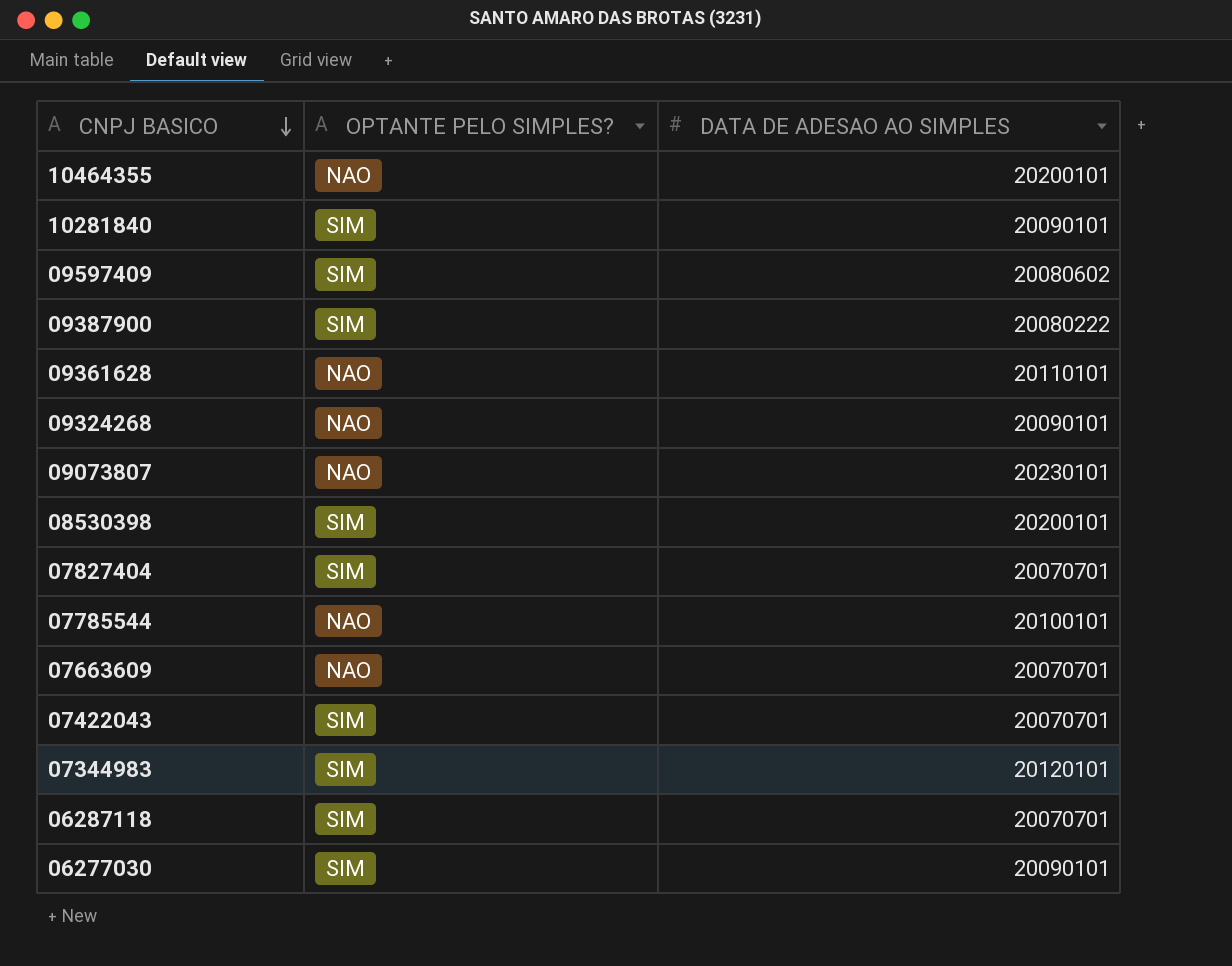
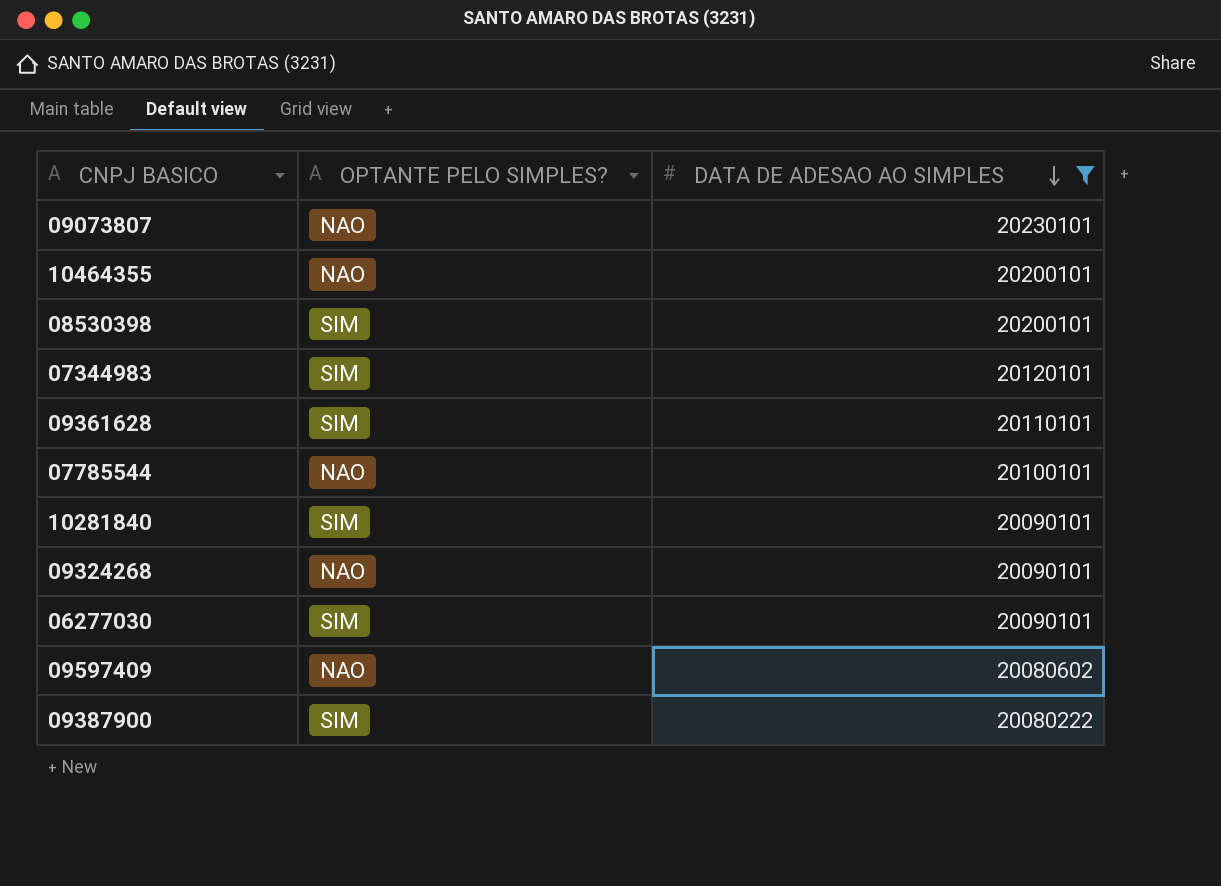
filter: none -> DATA DE ADESAO AO SIMPLES != 20070701
row order: CNPJ BASICO descending -> DATA DE ADESAO AO SIMPLES descending
09361628 | OPTANTE PELO SIMPLES?: NAO -> SIM
09597409 | OPTANTE PELO SIMPLES?: SIM -> NAO

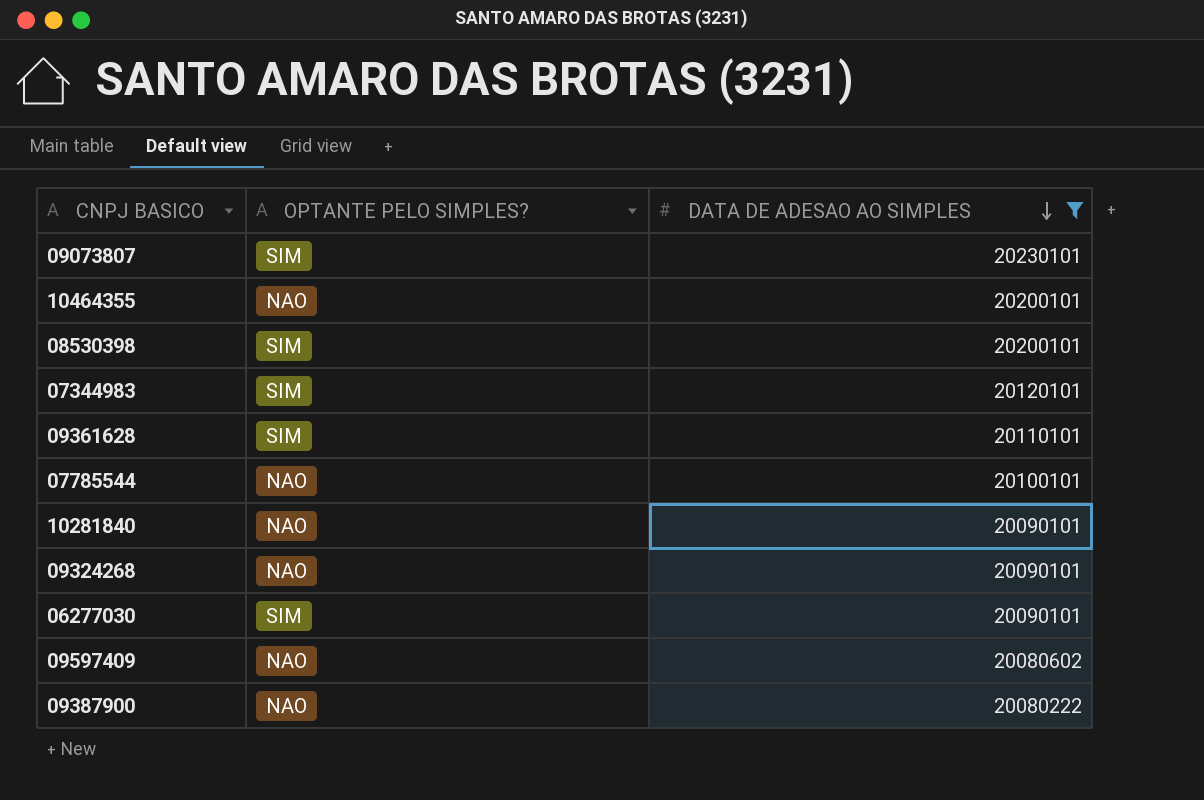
09073807 | OPTANTE PELO SIMPLES?: NAO -> SIM
10281840 | OPTANTE PELO SIMPLES?: SIM -> NAO
09387900 | OPTANTE PELO SIMPLES?: SIM -> NAO

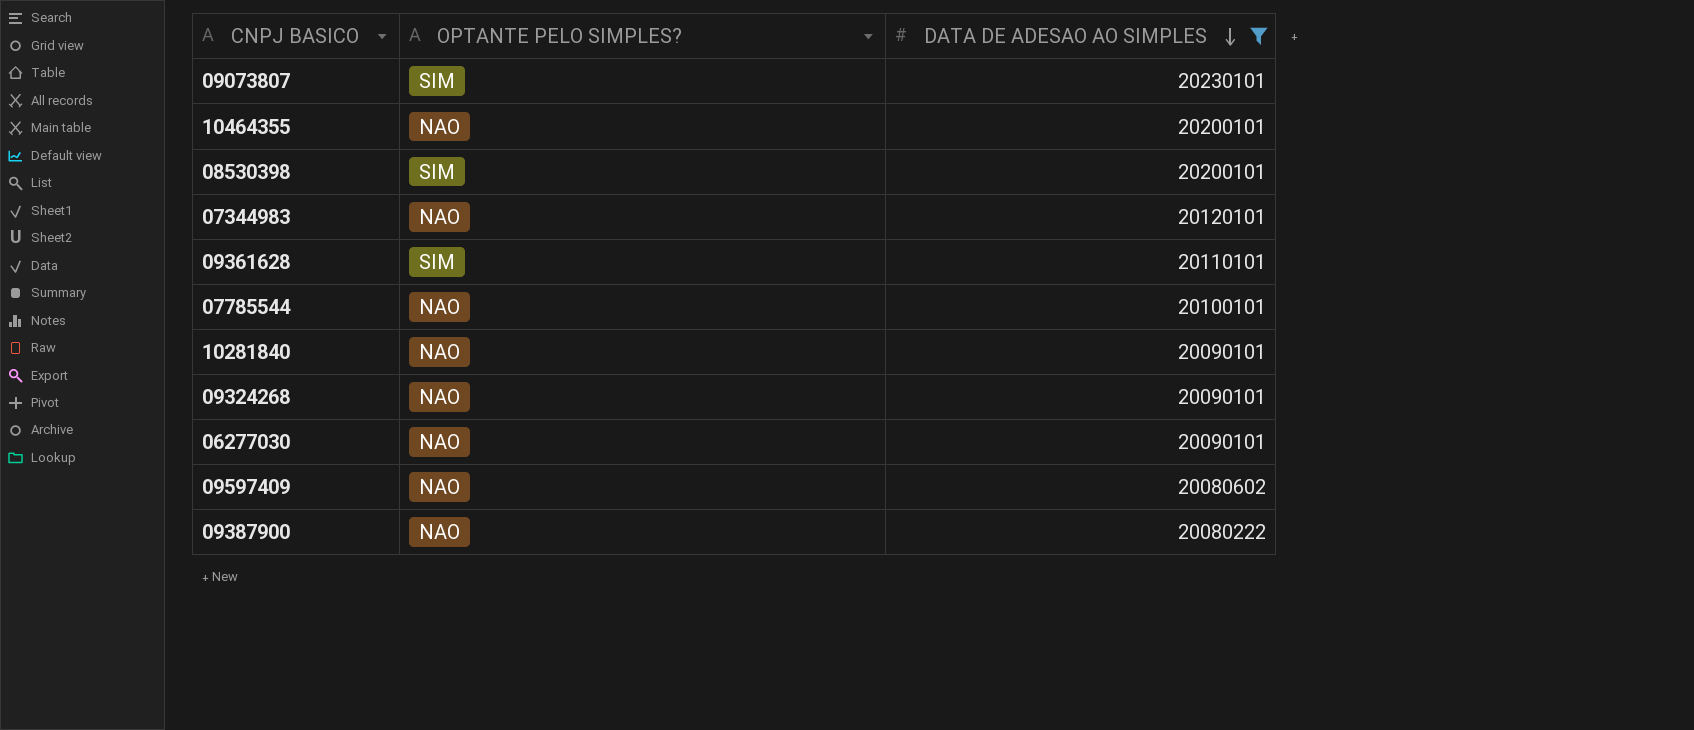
07344983 | OPTANTE PELO SIMPLES?: SIM -> NAO
06277030 | OPTANTE PELO SIMPLES?: SIM -> NAO

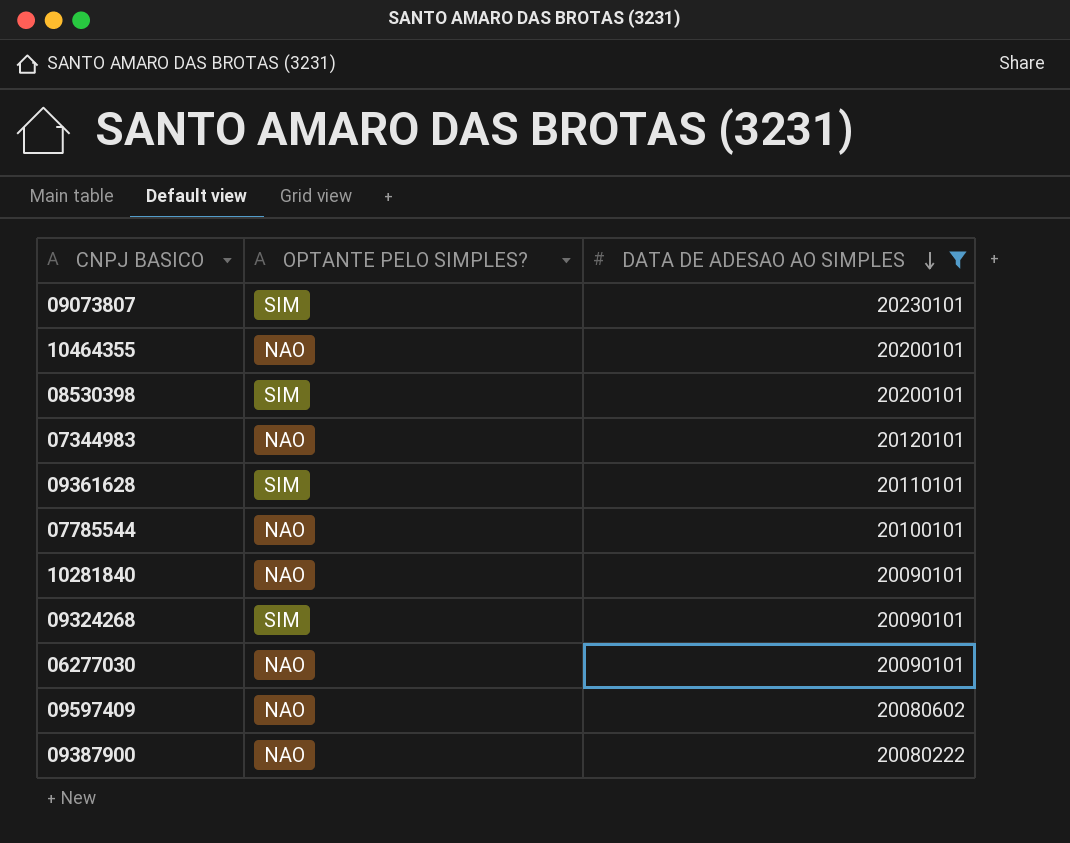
09324268 | OPTANTE PELO SIMPLES?: NAO -> SIM

